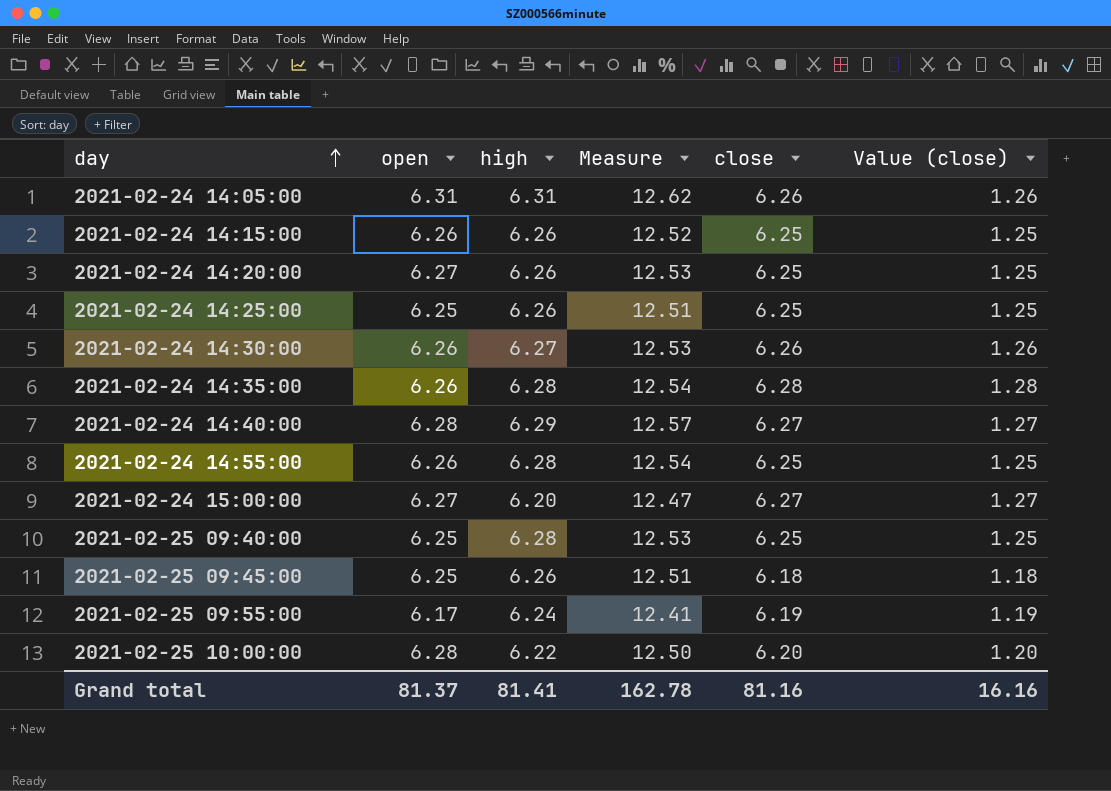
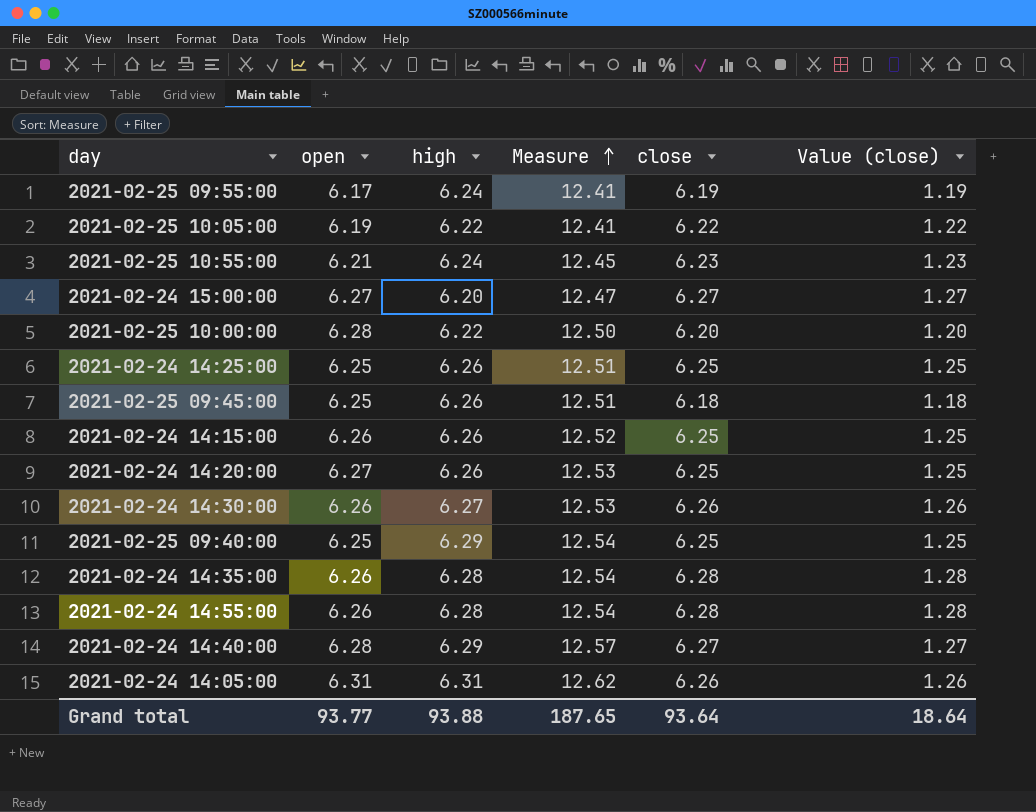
row order: day ascending -> Measure ascending
row 2021-02-25 10:05:00: none -> 6.19 | 6.22 | 12.41 | 6.22 | 1.22
row 2021-02-25 10:55:00: none -> 6.21 | 6.24 | 12.45 | 6.23 | 1.23
2021-02-25 09:40:00 | high: 6.28 -> 6.29
2021-02-25 09:40:00 | Measure: 12.53 -> 12.54
2021-02-24 14:55:00 | close: 6.25 -> 6.28
2021-02-24 14:55:00 | Value (close): 1.25 -> 1.28
Grand total | open: 81.37 -> 93.77
Grand total | high: 81.41 -> 93.88
Grand total | Measure: 162.78 -> 187.65
Grand total | close: 81.16 -> 93.64
Grand total | Value (close): 16.16 -> 18.64

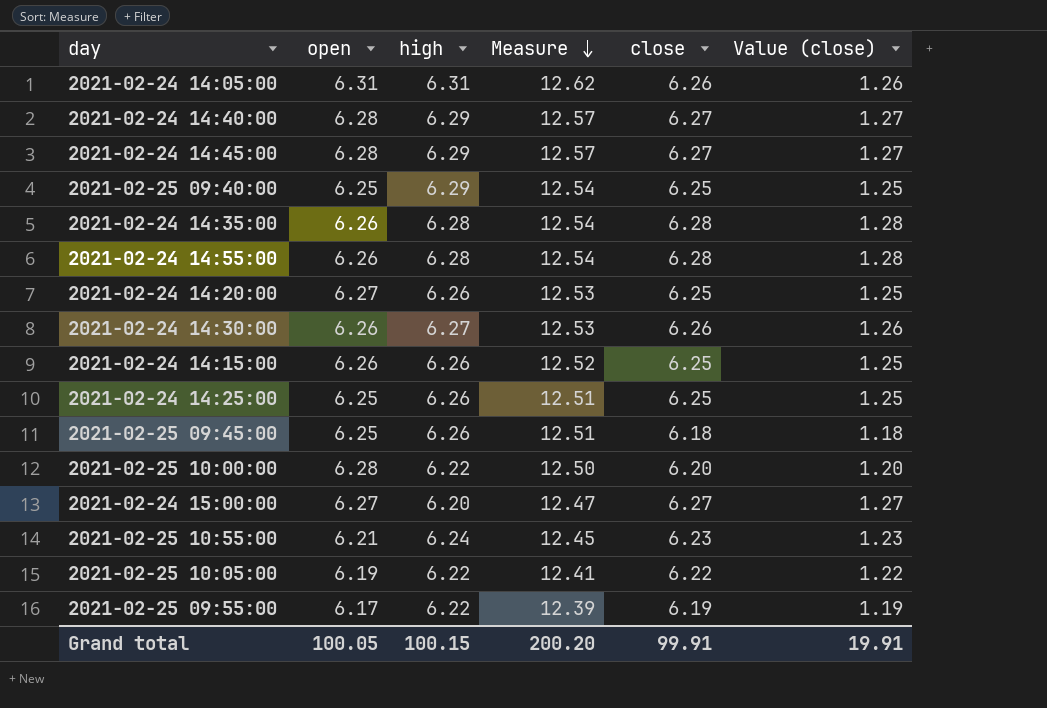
row order: Measure ascending -> Measure descending
row 2021-02-24 14:45:00: none -> 6.28 | 6.29 | 12.57 | 6.27 | 1.27
2021-02-25 09:55:00 | high: 6.24 -> 6.22
2021-02-25 09:55:00 | Measure: 12.41 -> 12.39
Grand total | open: 93.77 -> 100.05
Grand total | high: 93.88 -> 100.15
Grand total | Measure: 187.65 -> 200.20
Grand total | close: 93.64 -> 99.91
Grand total | Value (close): 18.64 -> 19.91

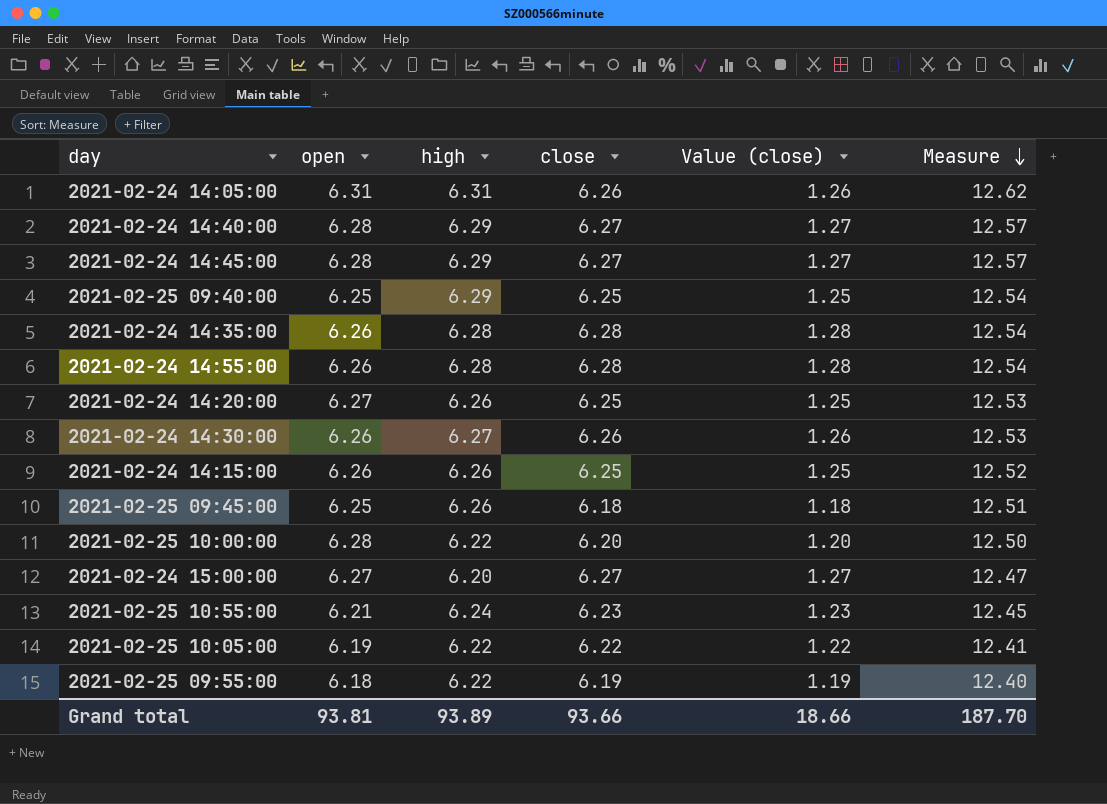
column Measure | position: 4 -> 6
row 2021-02-24 14:25:00: 6.25 | 6.26 | 12.51 | 6.25 | 1.25 -> none
2021-02-25 09:55:00 | open: 6.17 -> 6.18
2021-02-25 09:55:00 | Measure: 12.39 -> 12.40
Grand total | open: 100.05 -> 93.81
Grand total | high: 100.15 -> 93.89
Grand total | close: 99.91 -> 93.66
Grand total | Value (close): 19.91 -> 18.66
Grand total | Measure: 200.20 -> 187.70

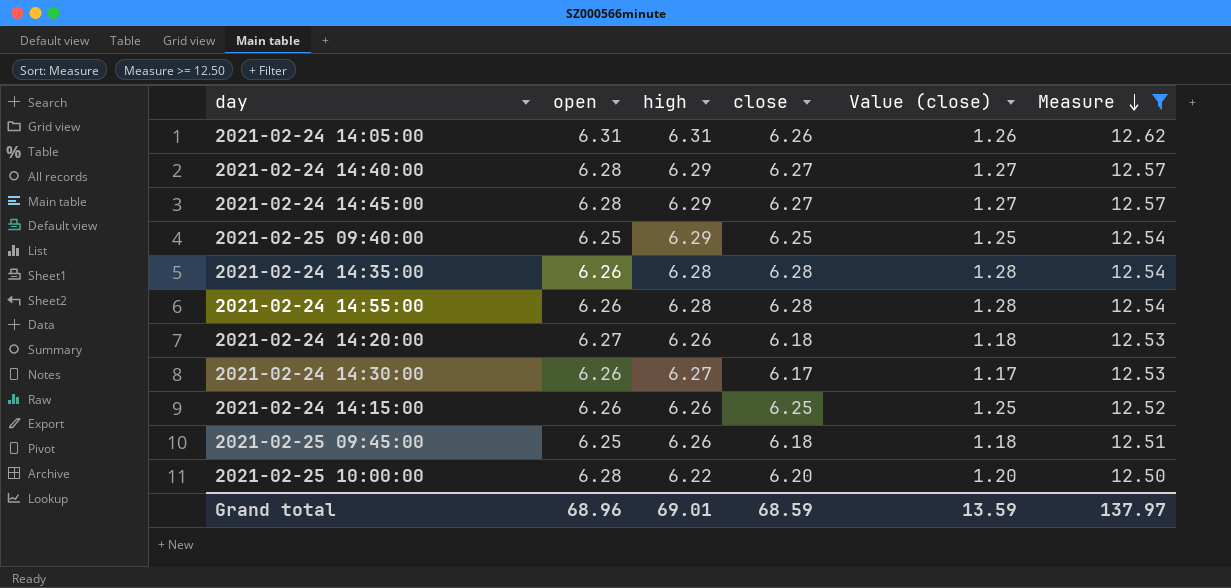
filter: none -> Measure >= 12.50
2021-02-24 14:20:00 | close: 6.25 -> 6.18
2021-02-24 14:20:00 | Value (close): 1.25 -> 1.18
2021-02-24 14:30:00 | close: 6.26 -> 6.17
2021-02-24 14:30:00 | Value (close): 1.26 -> 1.17
Grand total | open: 93.81 -> 68.96
Grand total | high: 93.89 -> 69.01
Grand total | close: 93.66 -> 68.59
Grand total | Value (close): 18.66 -> 13.59
Grand total | Measure: 187.70 -> 137.97

